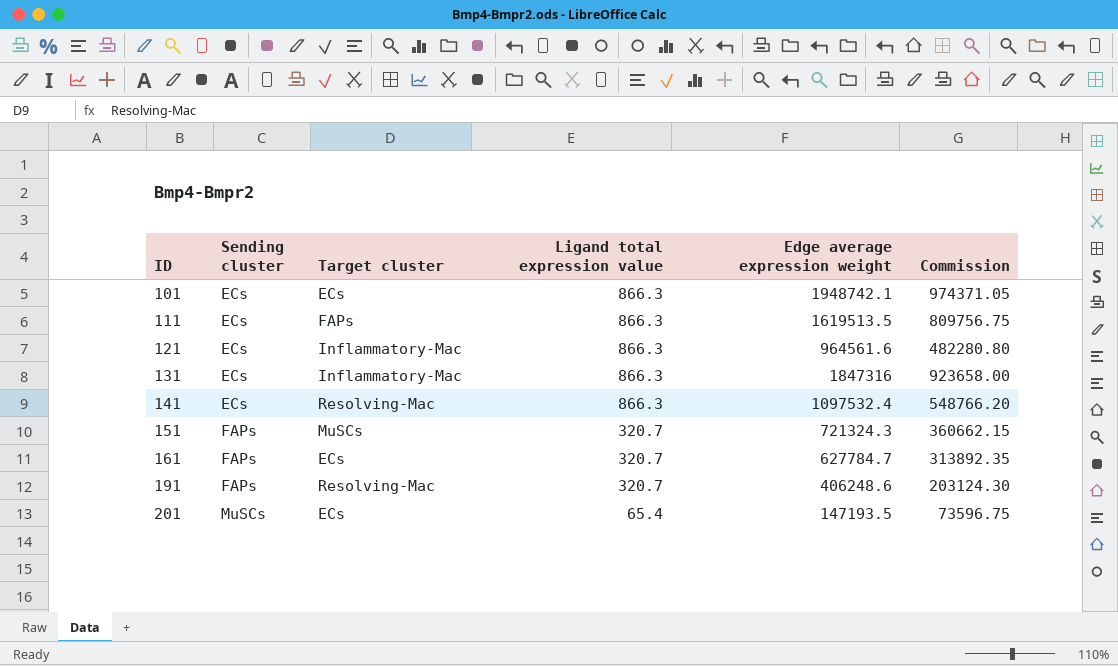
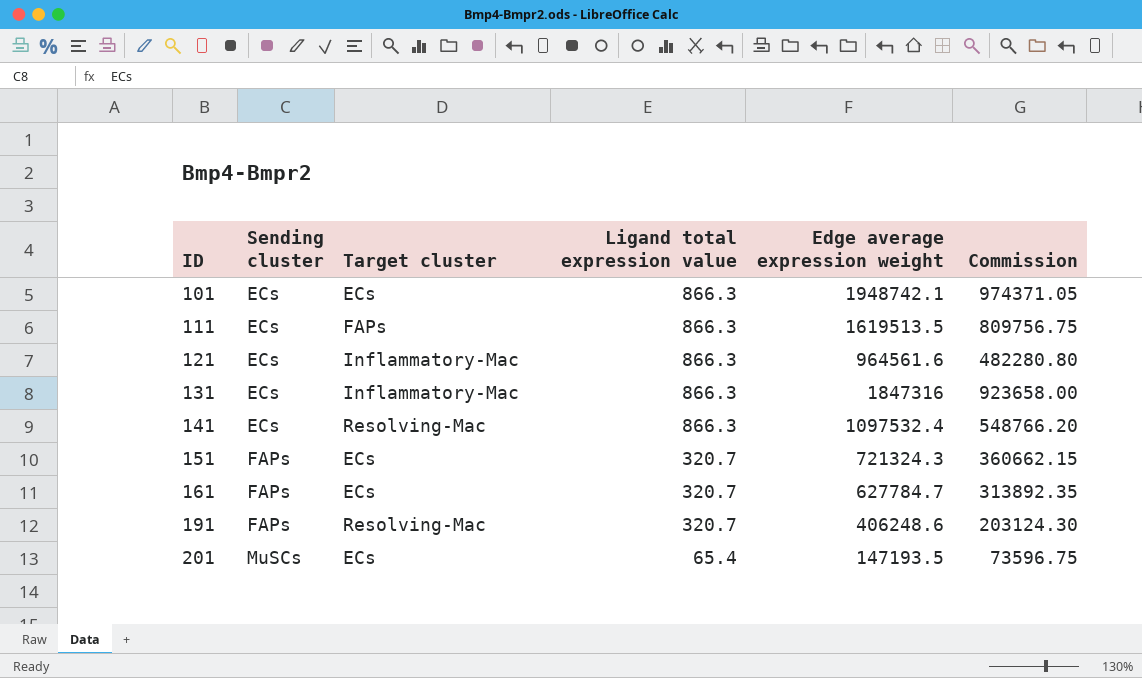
151 | Target cluster: MuSCs -> ECs

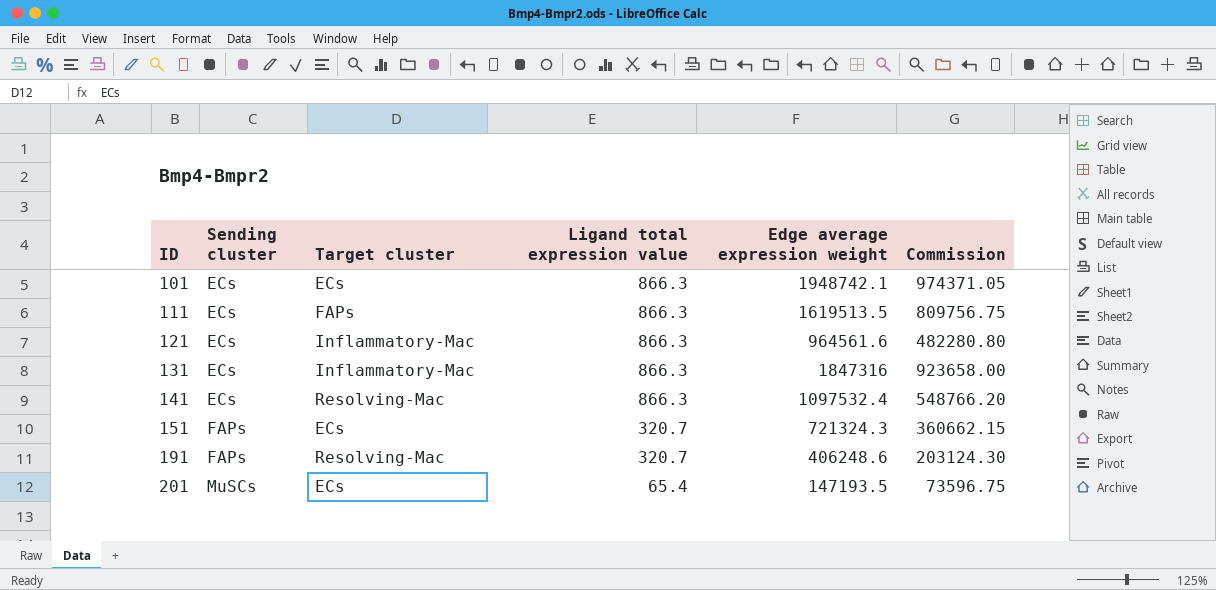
row 161: FAPs | ECs | 320.7 | 627784.7 | 313892.35 -> none

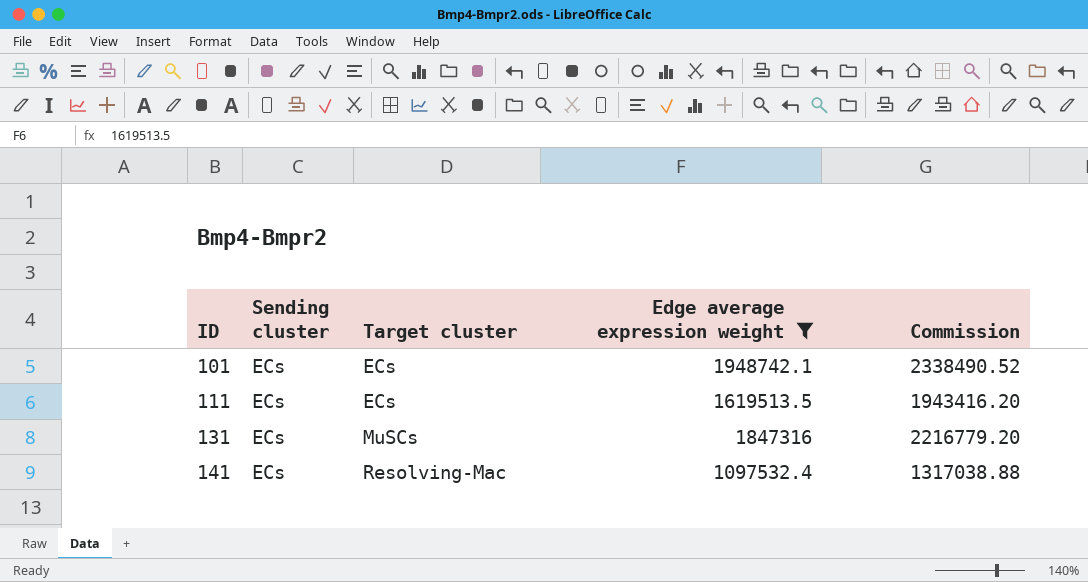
filter: none -> Edge average expression weight >= 1097532.4
column Ligand total expression value | position: 4 -> none
column Commission | formula: [Edge average expression weight] * 0.5 -> [Edge average expression weight] * 1.2
111 | Target cluster: FAPs -> ECs
131 | Target cluster: Inflammatory-Mac -> MuSCs

